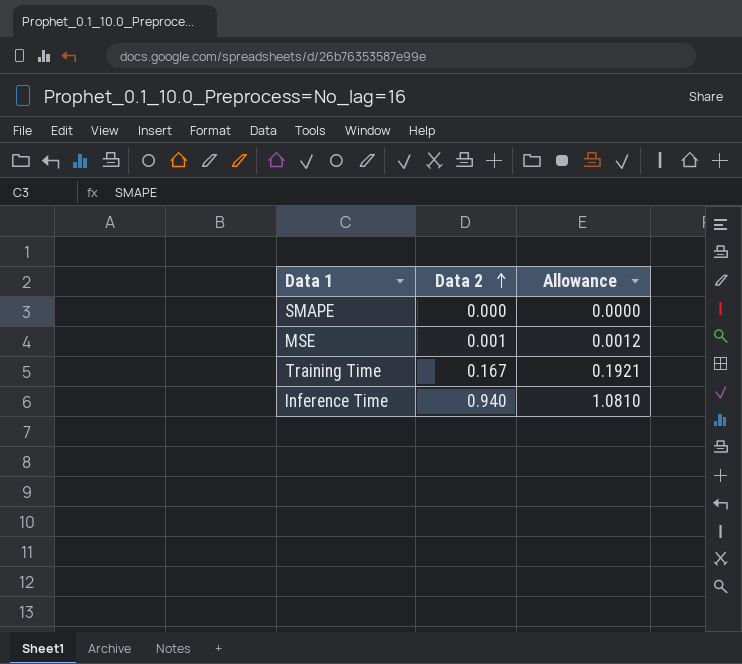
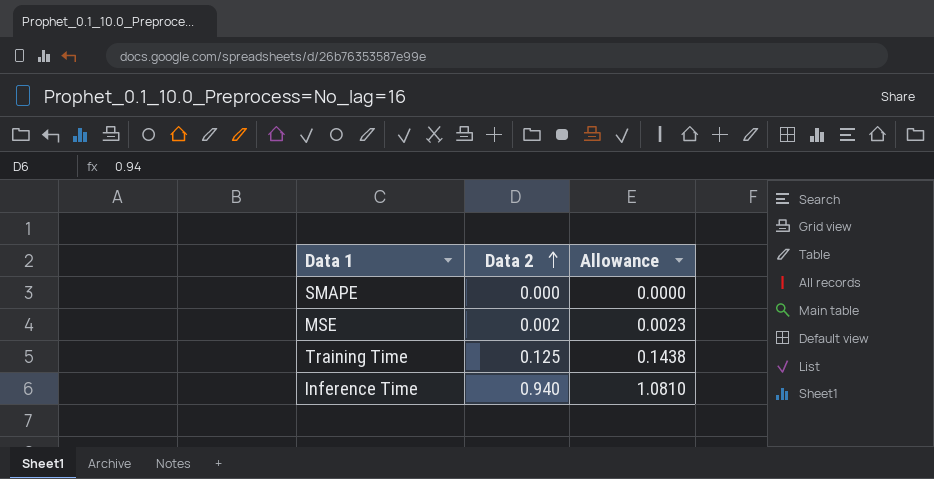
MSE | Data 2: 0.001 -> 0.002
MSE | Allowance: 0.0012 -> 0.0023
Training Time | Data 2: 0.167 -> 0.125
Training Time | Allowance: 0.1921 -> 0.1438

